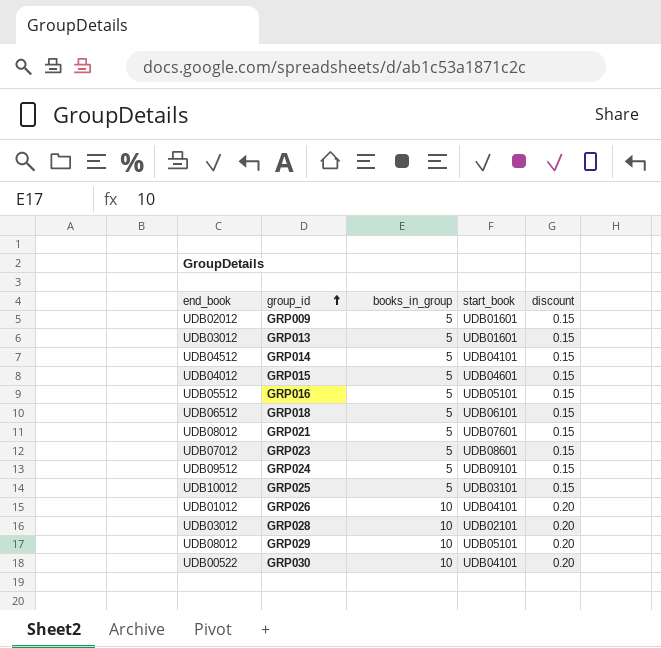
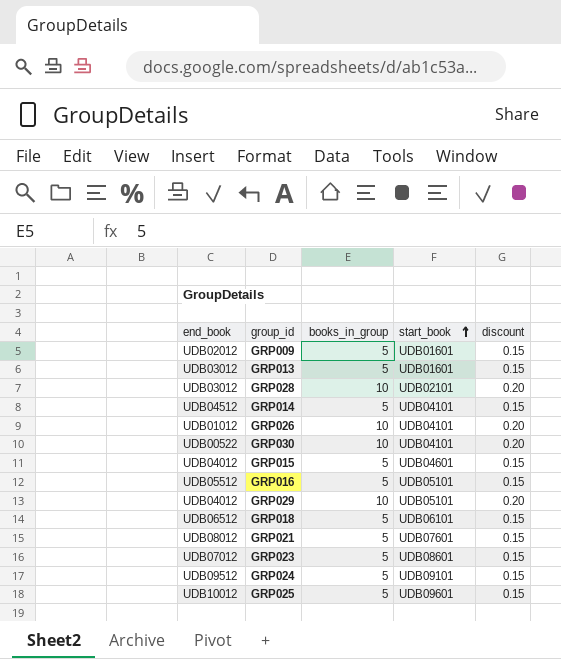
row order: group_id ascending -> start_book ascending
GRP029 | end_book: UDB08012 -> UDB04012
GRP025 | start_book: UDB03101 -> UDB09601

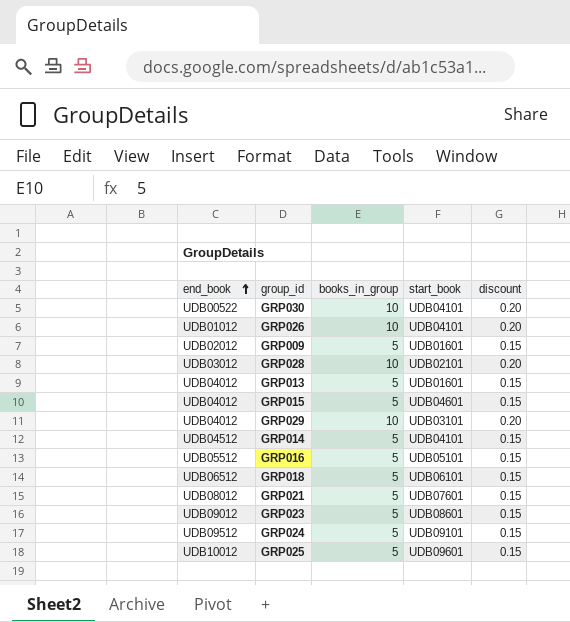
row order: start_book ascending -> end_book ascending
GRP013 | end_book: UDB03012 -> UDB04012
GRP029 | start_book: UDB05101 -> UDB03101
GRP023 | end_book: UDB07012 -> UDB09012

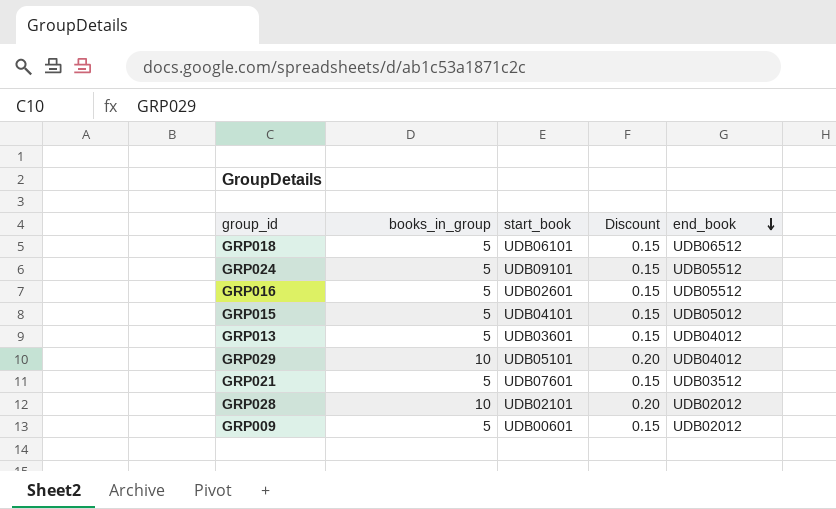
row order: end_book ascending -> end_book descending
column name: discount -> Discount
column end_book | position: 1 -> 5
row GRP030: UDB00522 | 10 | UDB04101 | 0.20 -> none
row GRP026: UDB01012 | 10 | UDB04101 | 0.20 -> none
row GRP014: UDB04512 | 5 | UDB04101 | 0.15 -> none
row GRP023: UDB09012 | 5 | UDB08601 | 0.15 -> none
row GRP025: UDB10012 | 5 | UDB09601 | 0.15 -> none
GRP024 | end_book: UDB09512 -> UDB05512
GRP016 | start_book: UDB05101 -> UDB02601
GRP015 | start_book: UDB04601 -> UDB04101
GRP015 | end_book: UDB04012 -> UDB05012
GRP013 | start_book: UDB01601 -> UDB03601
GRP029 | start_book: UDB03101 -> UDB05101
GRP021 | end_book: UDB08012 -> UDB03512
GRP028 | end_book: UDB03012 -> UDB02012
GRP009 | start_book: UDB01601 -> UDB00601

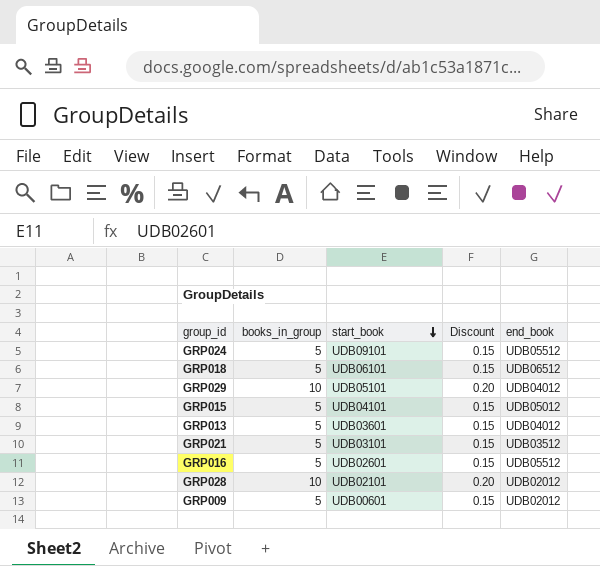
row order: end_book descending -> start_book descending
GRP021 | start_book: UDB07601 -> UDB03101

